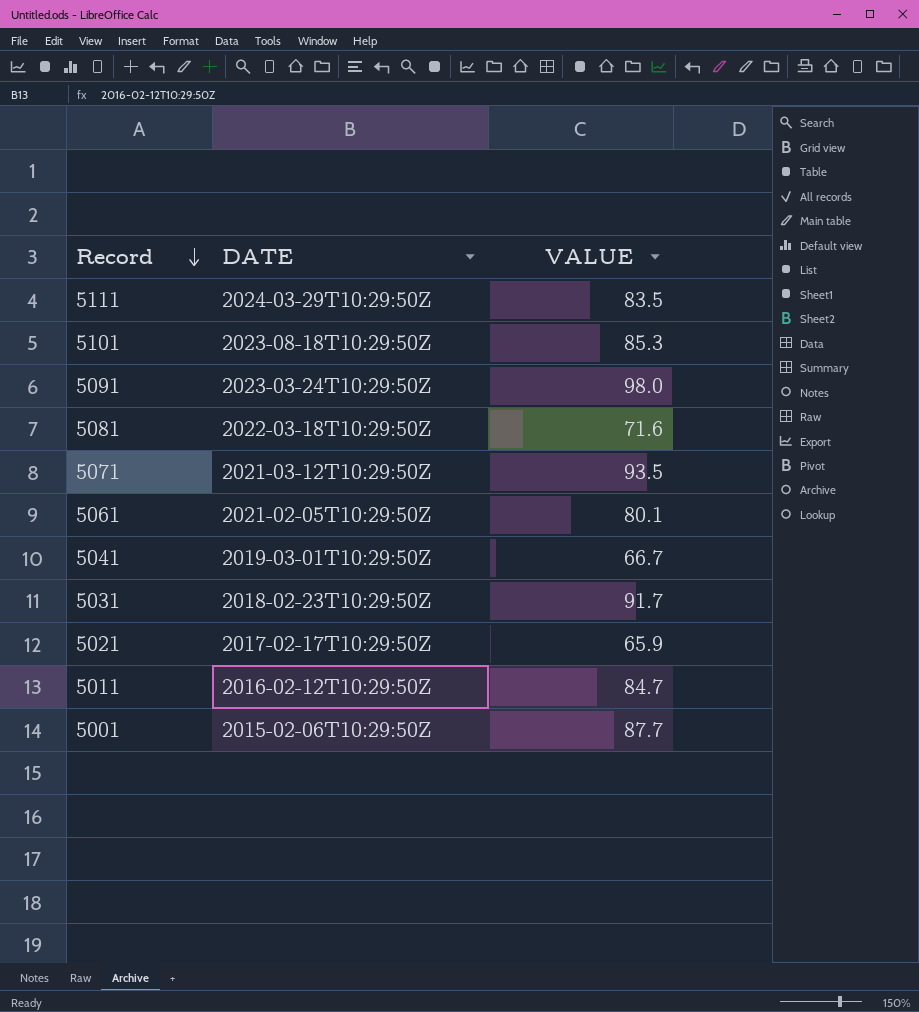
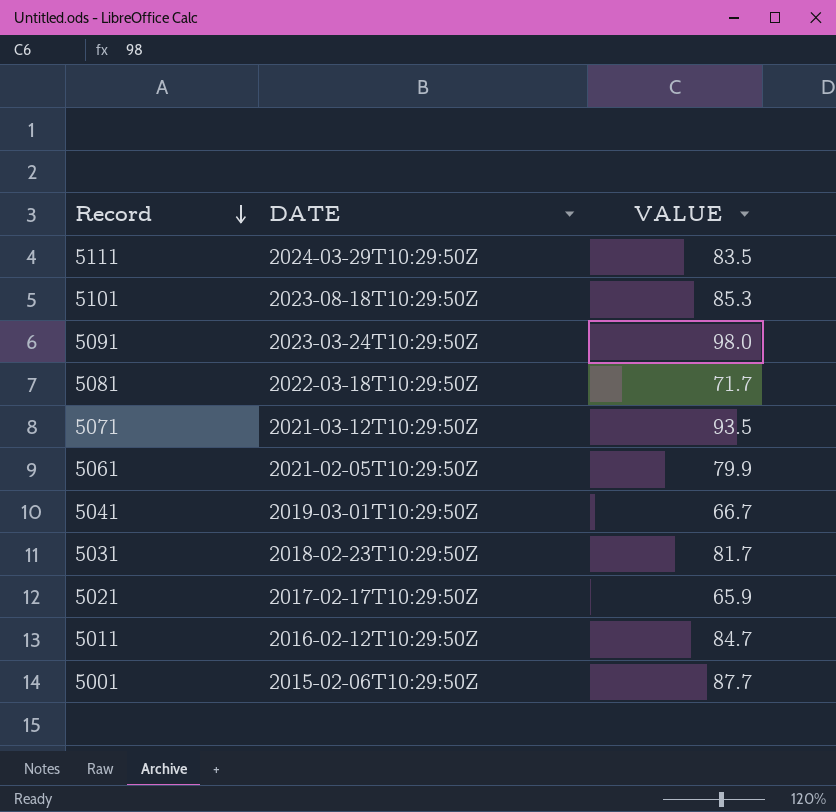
5081 | VALUE: 71.6 -> 71.7
5061 | VALUE: 80.1 -> 79.9
5031 | VALUE: 91.7 -> 81.7

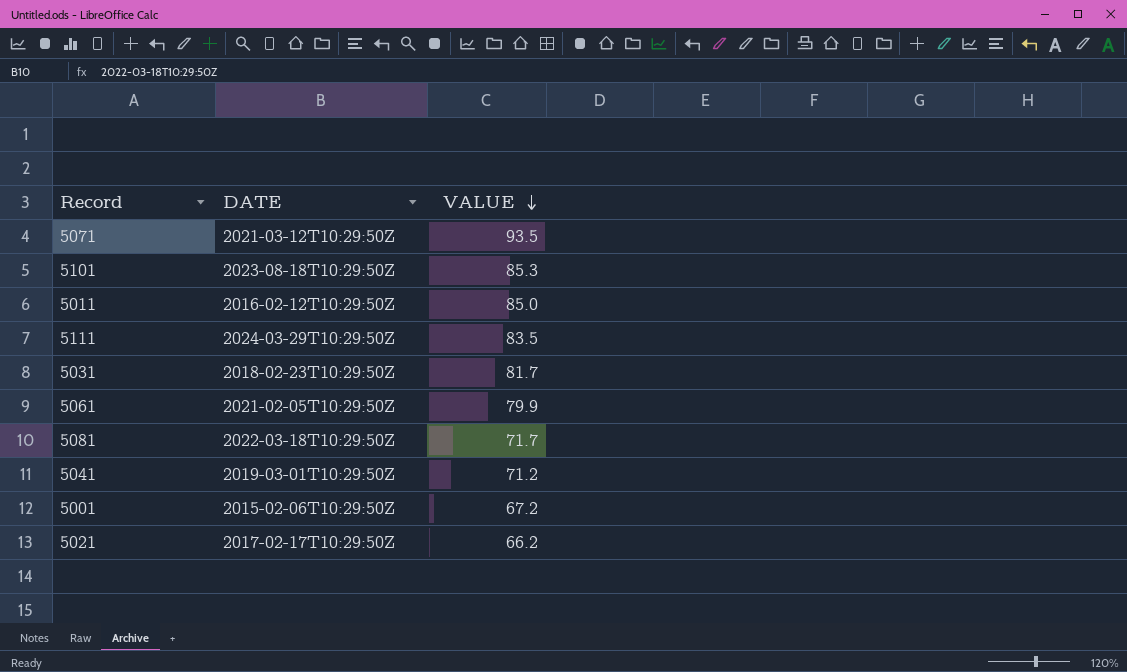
row order: Record descending -> VALUE descending
row 5091: 2023-03-24T10:29:50Z | 98.0 -> none
5011 | VALUE: 84.7 -> 85.0
5041 | VALUE: 66.7 -> 71.2
5001 | VALUE: 87.7 -> 67.2
5021 | VALUE: 65.9 -> 66.2

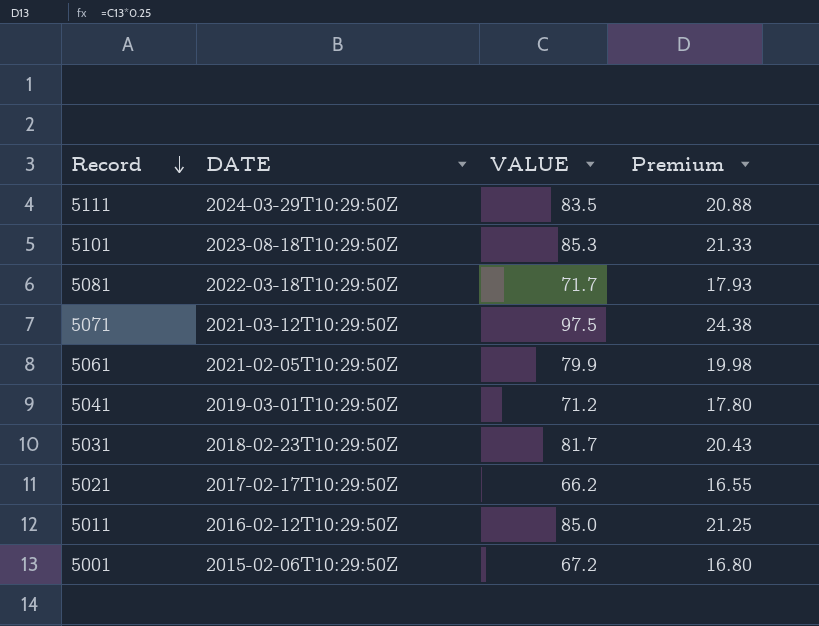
row order: VALUE descending -> Record descending
column Premium | formula: none -> [VALUE] * 0.25
5071 | VALUE: 93.5 -> 97.5

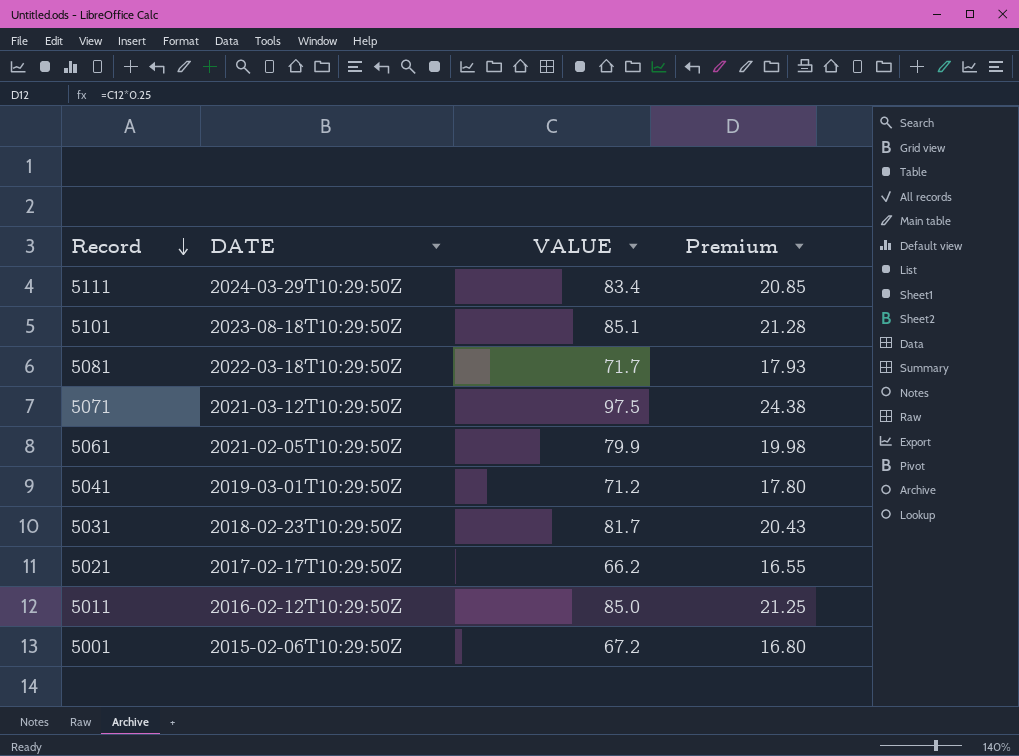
5111 | VALUE: 83.5 -> 83.4
5111 | Premium: 20.88 -> 20.85
5101 | VALUE: 85.3 -> 85.1
5101 | Premium: 21.33 -> 21.28

